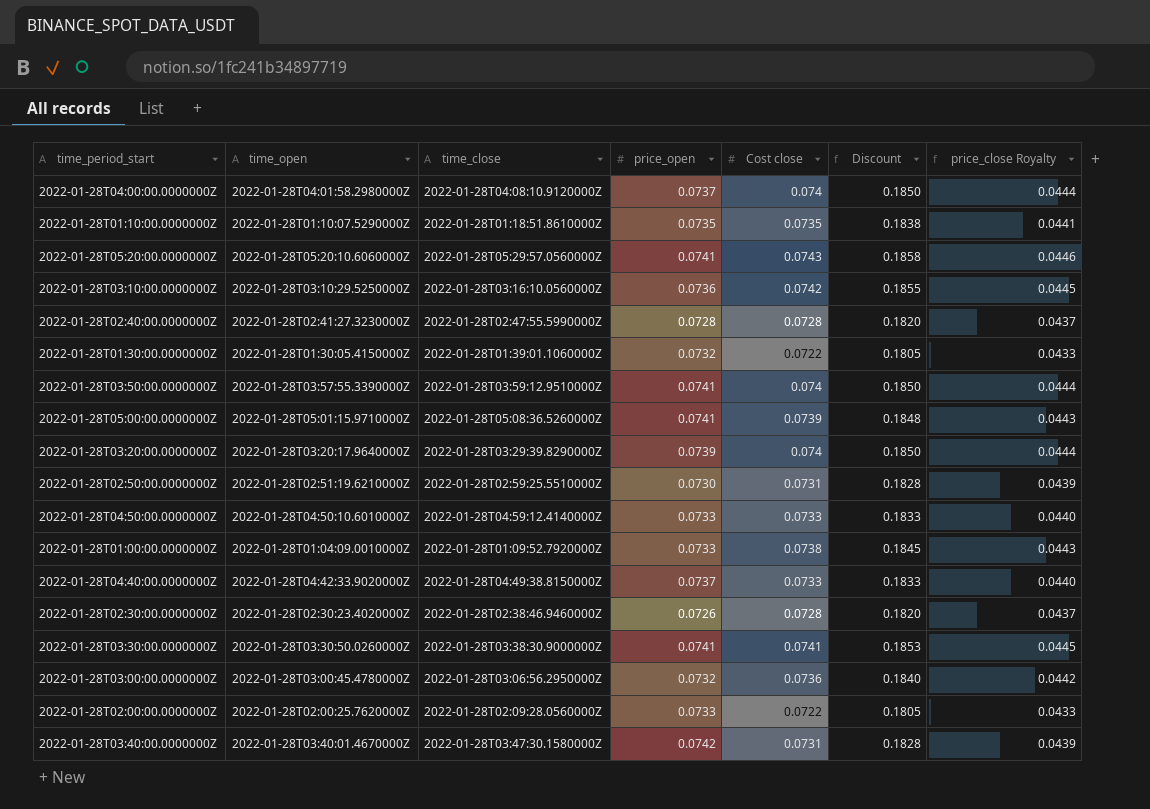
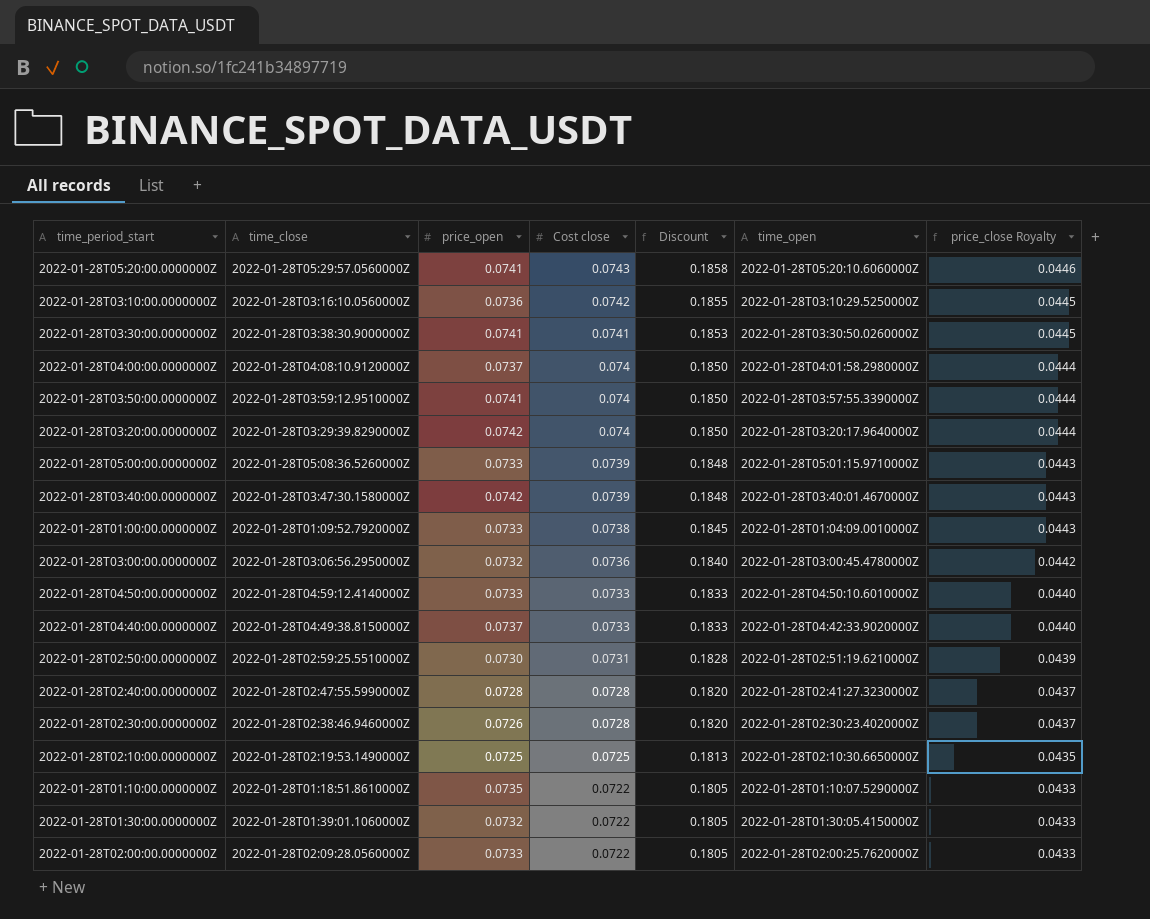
row order: none -> Cost close descending
column time_open | position: 2 -> 6
2022-01-28T03:20:00.0000000Z | price_open: 0.0739 -> 0.0742
2022-01-28T05:00:00.0000000Z | price_open: 0.0741 -> 0.0733
2022-01-28T03:40:00.0000000Z | Cost close: 0.0731 -> 0.0739
2022-01-28T03:40:00.0000000Z | Discount: 0.1828 -> 0.1848
2022-01-28T03:40:00.0000000Z | price_close Royalty: 0.0439 -> 0.0443
row 2022-01-28T02:10:00.0000000Z: none -> 2022-01-28T02:19:53.1490000Z | 0.0725 | 0.0725 | 0.1813 | 2022-01-28T02:10:30.6650000Z | 0.0435
2022-01-28T01:10:00.0000000Z | Cost close: 0.0735 -> 0.0722
2022-01-28T01:10:00.0000000Z | Discount: 0.1838 -> 0.1805
2022-01-28T01:10:00.0000000Z | price_close Royalty: 0.0441 -> 0.0433

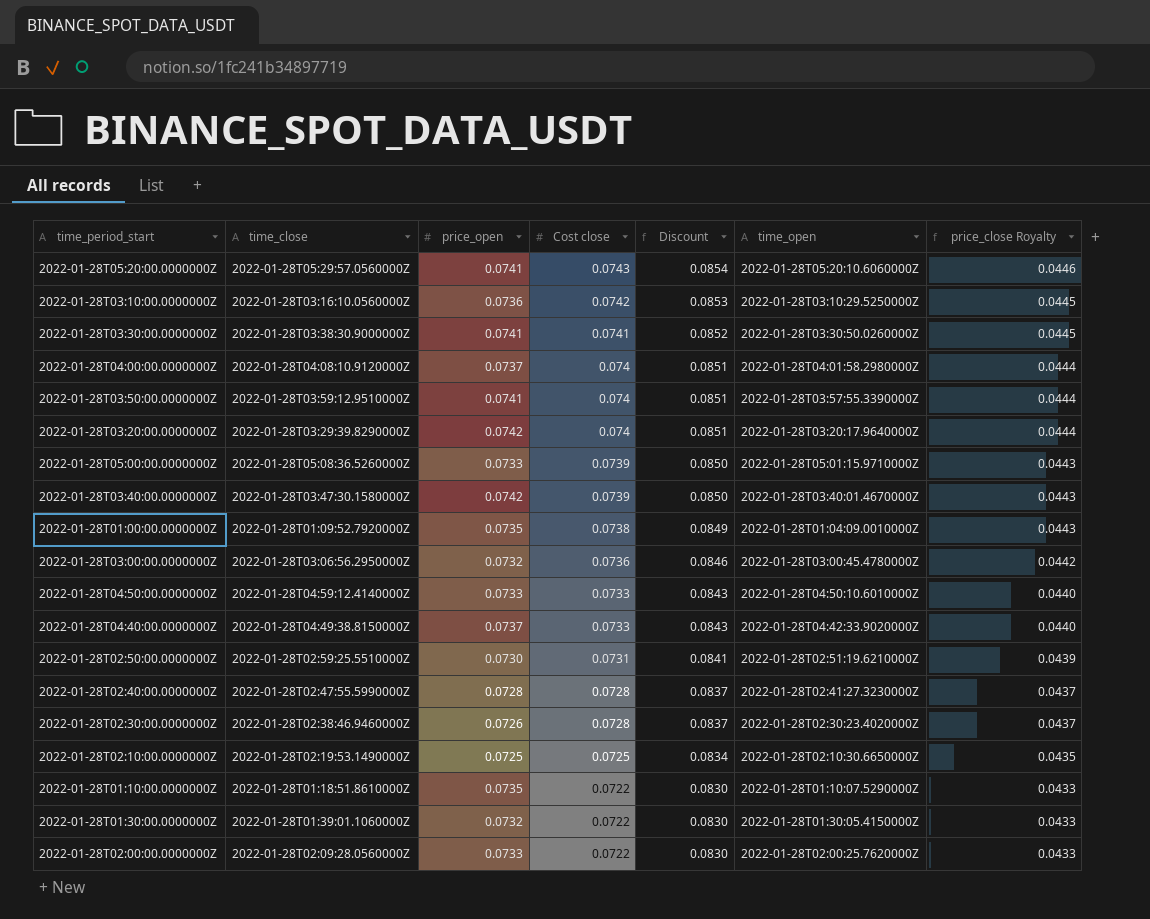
column Discount | formula: [Cost close] * 2.5 -> [Cost close] * 1.15
2022-01-28T01:00:00.0000000Z | price_open: 0.0733 -> 0.0735

